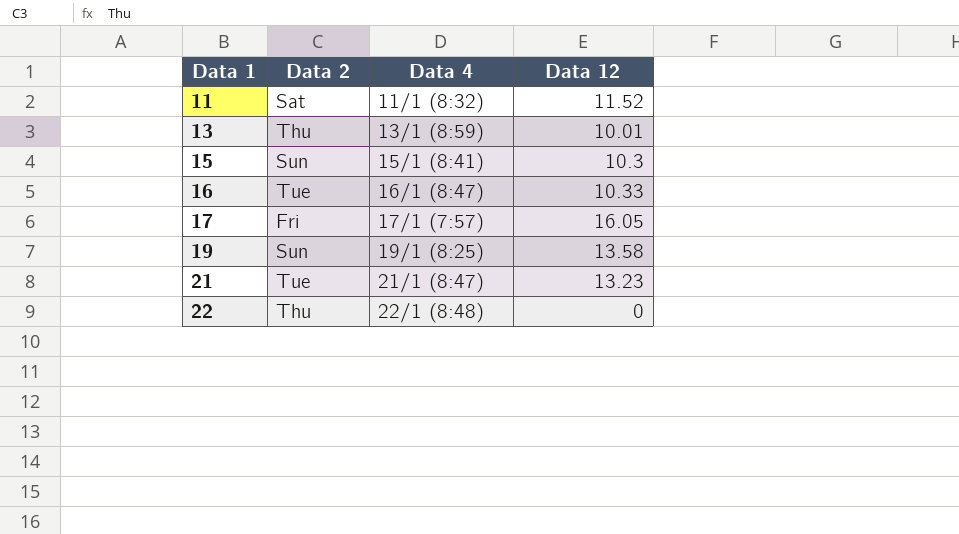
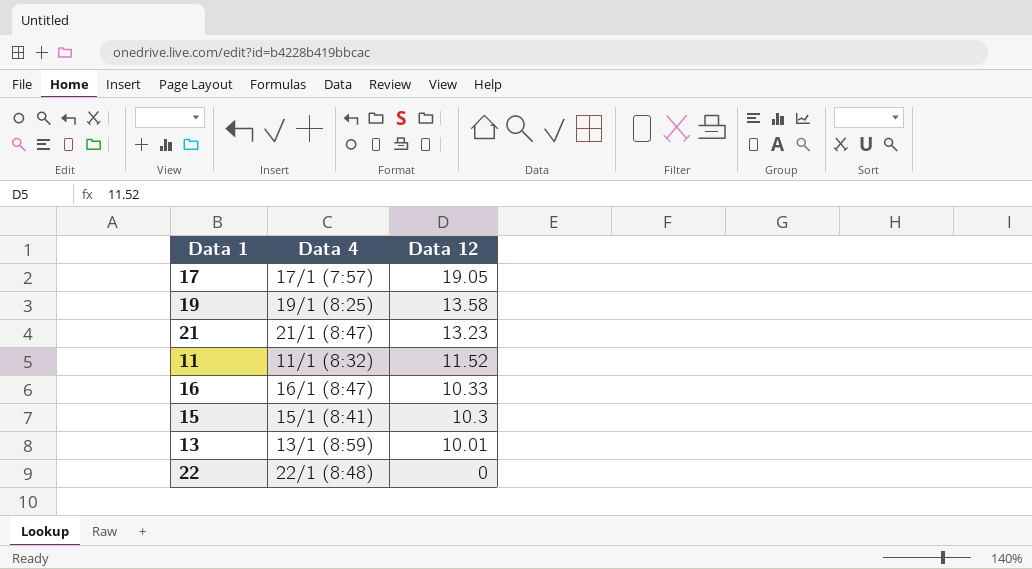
row order: Data 1 ascending -> Data 12 descending
column Data 2 | position: 2 -> none
17 | Data 12: 16.05 -> 19.05

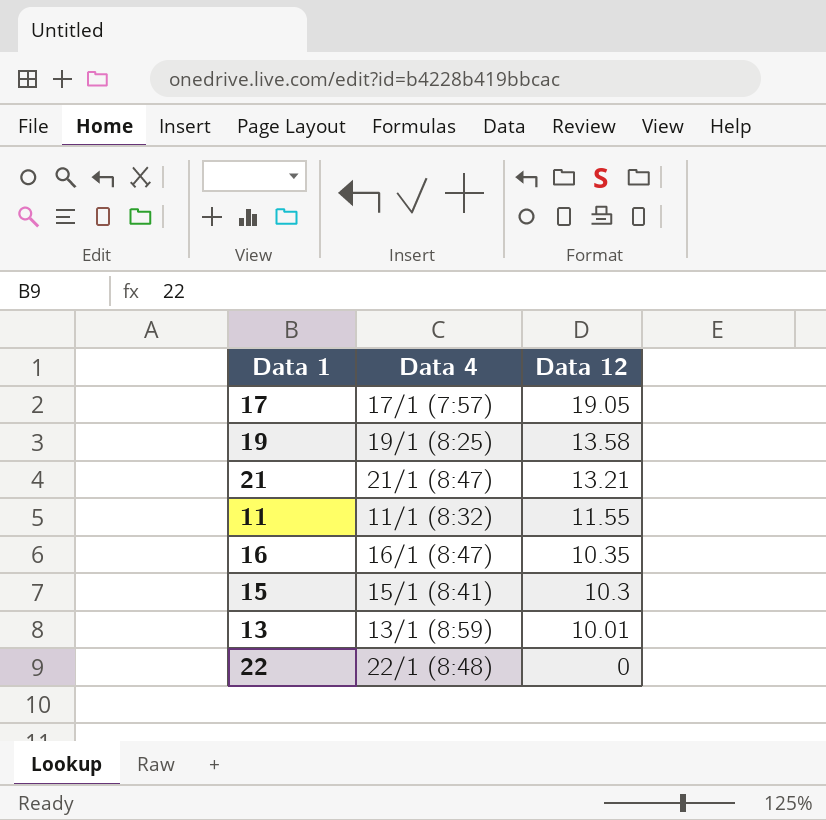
21 | Data 12: 13.23 -> 13.21
11 | Data 12: 11.52 -> 11.55
16 | Data 12: 10.33 -> 10.35

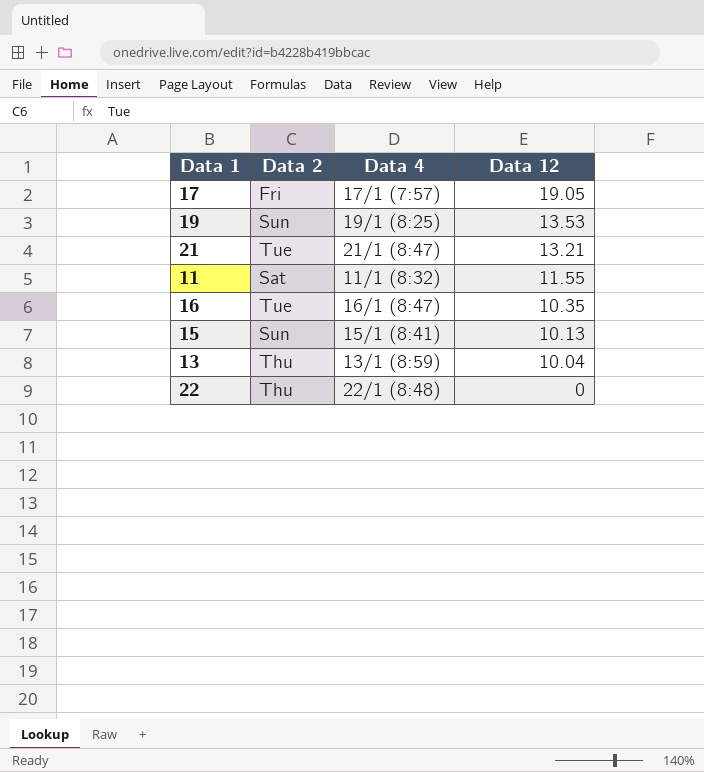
column Data 2 | position: none -> 2
19 | Data 12: 13.58 -> 13.53
15 | Data 12: 10.3 -> 10.13
13 | Data 12: 10.01 -> 10.04

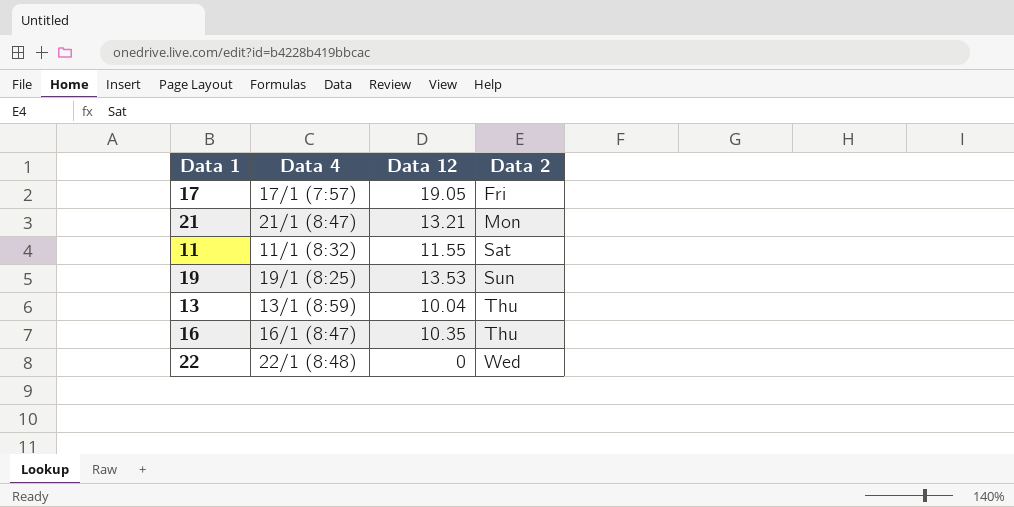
row order: Data 12 descending -> Data 2 ascending
column Data 2 | position: 2 -> 4
row 15: Sun | 15/1 (8:41) | 10.13 -> none
21 | Data 2: Tue -> Mon
16 | Data 2: Tue -> Thu
22 | Data 2: Thu -> Wed

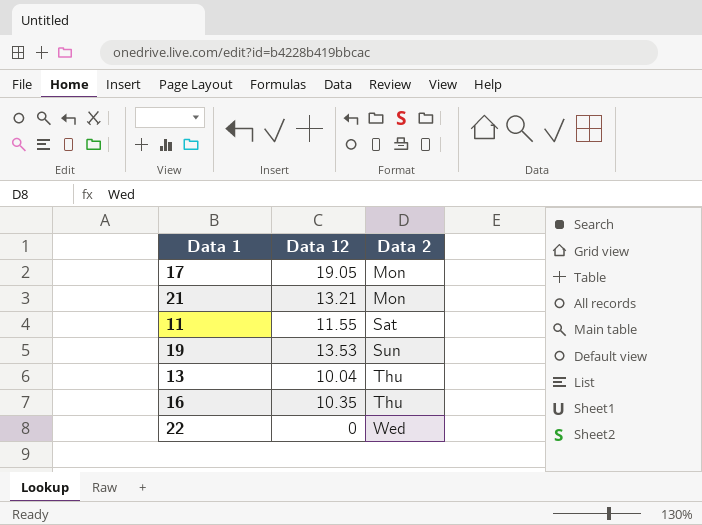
column Data 4 | position: 2 -> none
17 | Data 2: Fri -> Mon

